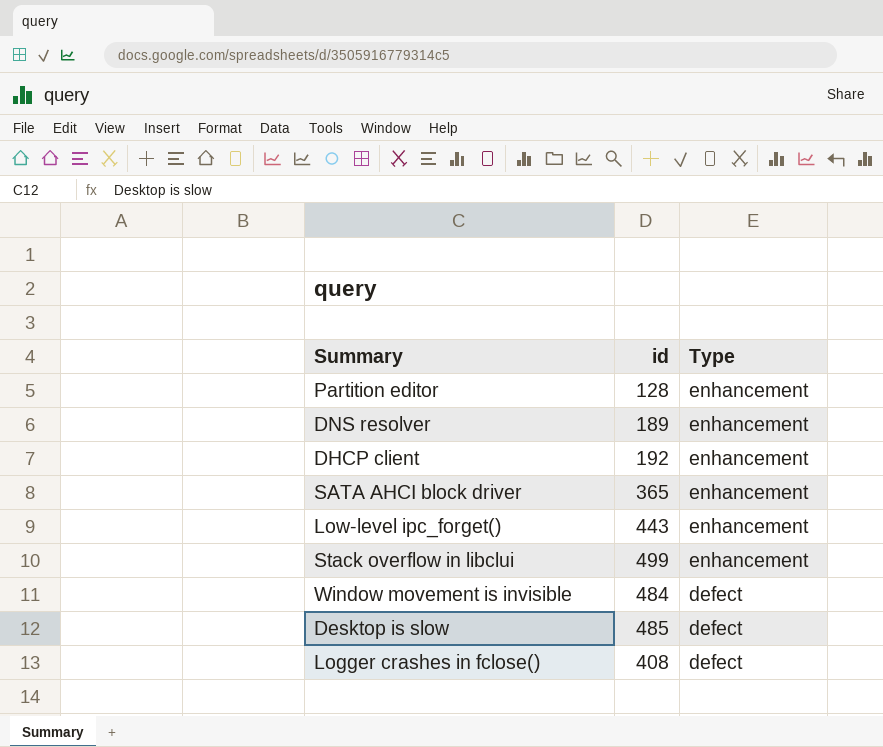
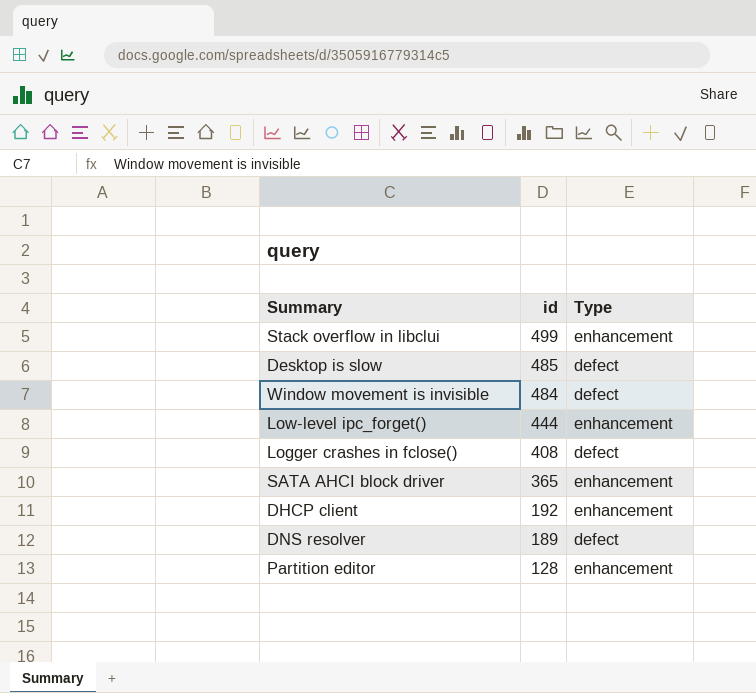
row order: Type descending -> id descending
Low-level ipc_forget() | id: 443 -> 444
DNS resolver | Type: enhancement -> defect

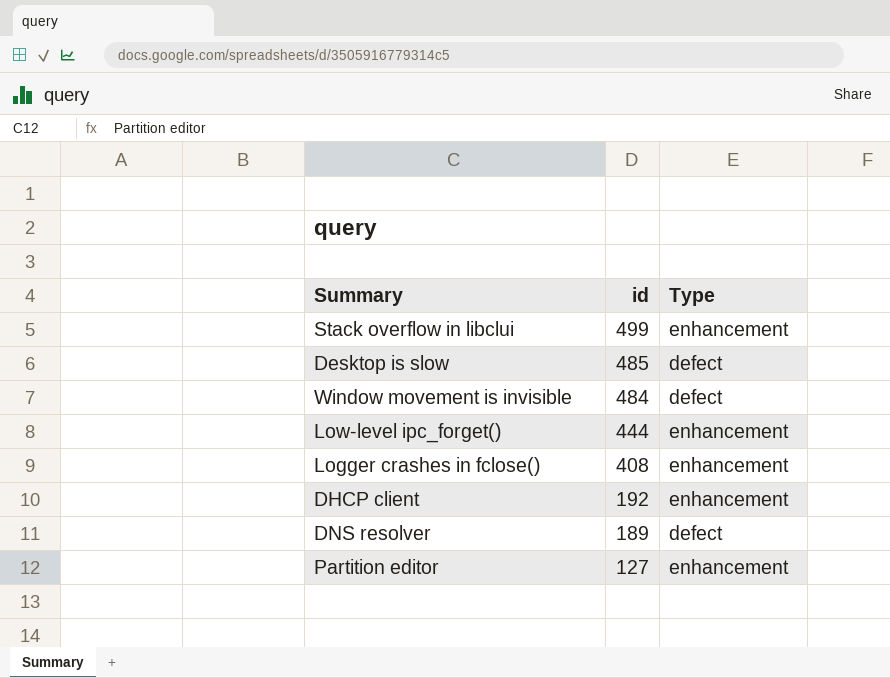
row SATA AHCI block driver: 365 | enhancement -> none
Logger crashes in fclose() | Type: defect -> enhancement
Partition editor | id: 128 -> 127

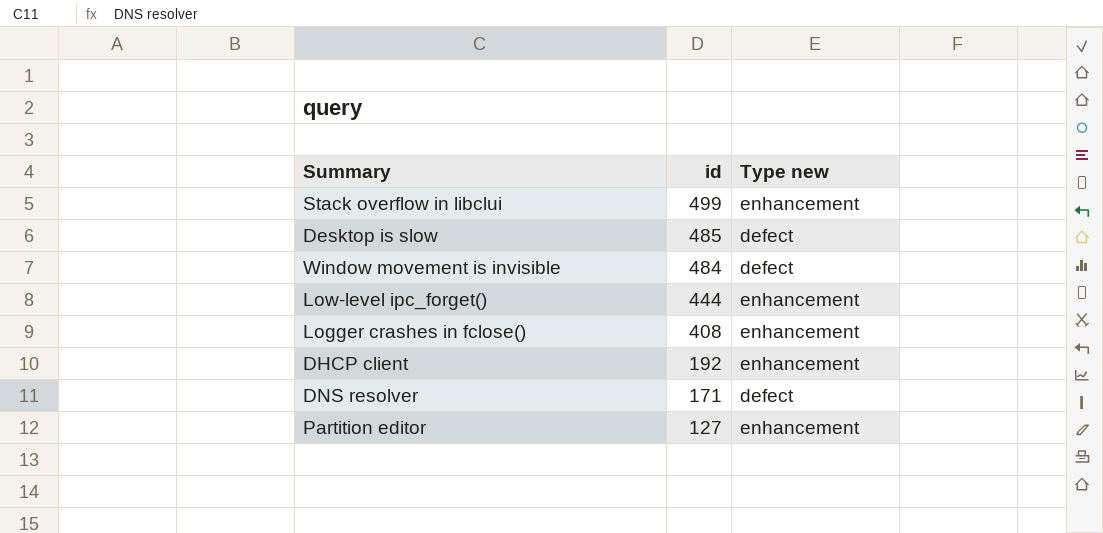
column name: Type -> Type new
DNS resolver | id: 189 -> 171

